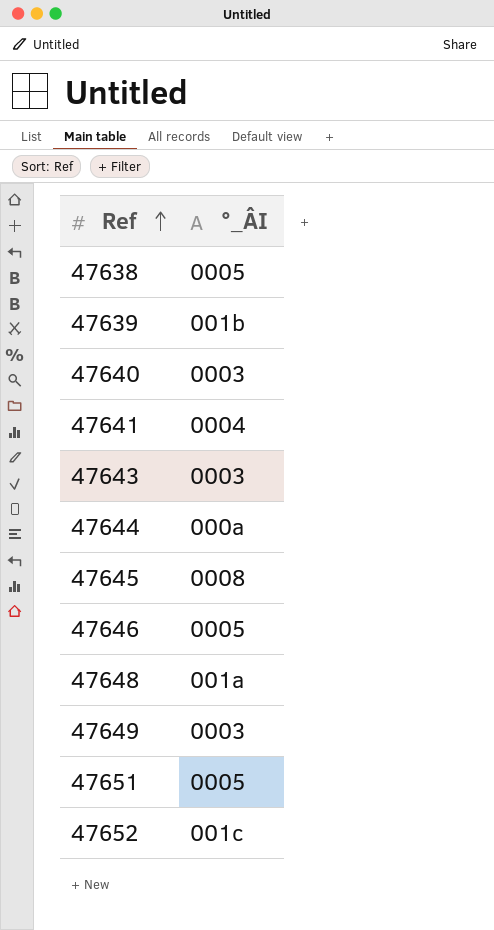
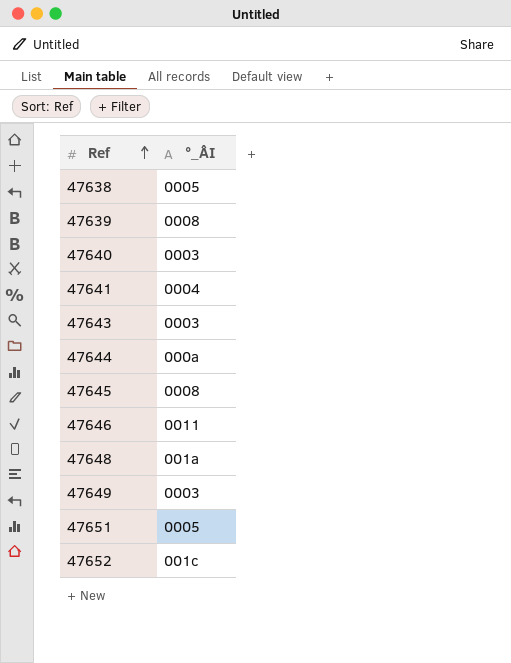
47639 | °_ÂI: 001b -> 0008
47646 | °_ÂI: 0005 -> 0011

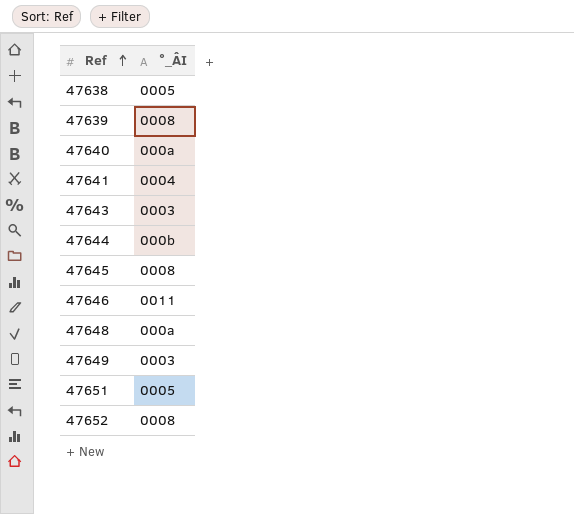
47640 | °_ÂI: 0003 -> 000a
47644 | °_ÂI: 000a -> 000b
47648 | °_ÂI: 001a -> 000a
47652 | °_ÂI: 001c -> 0008

